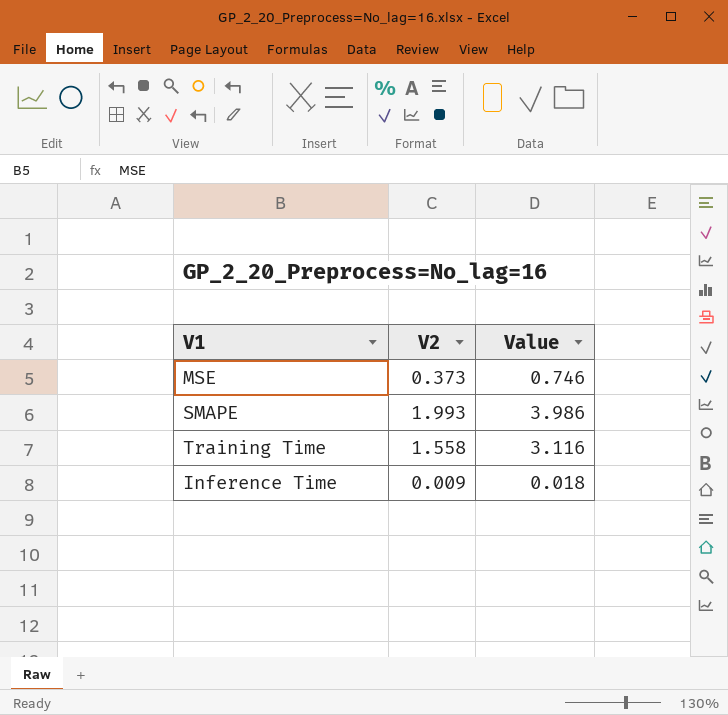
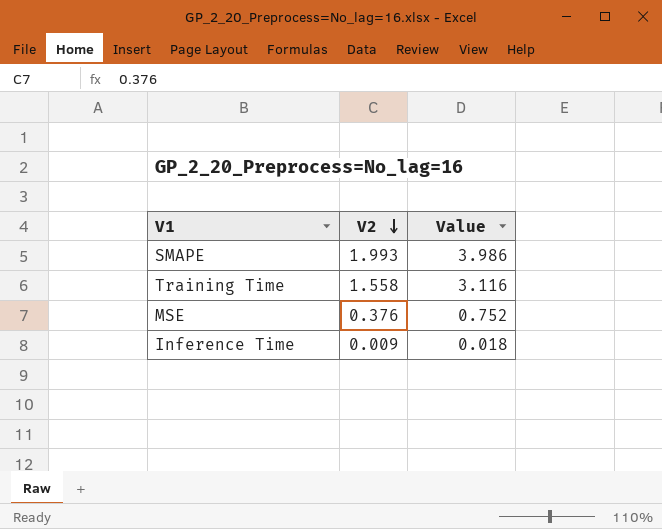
row order: none -> V2 descending
MSE | V2: 0.373 -> 0.376
MSE | Value: 0.746 -> 0.752

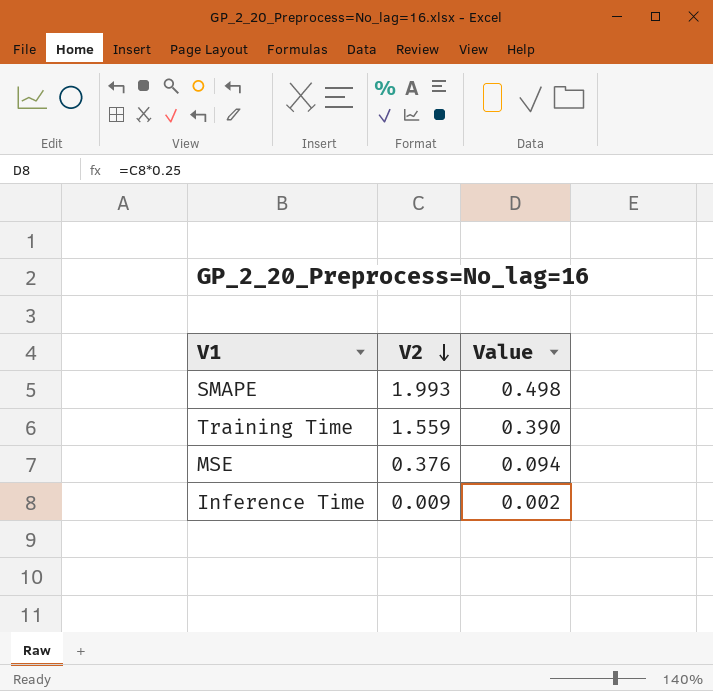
column Value | formula: [V2] * 2 -> [V2] * 0.25
Training Time | V2: 1.558 -> 1.559

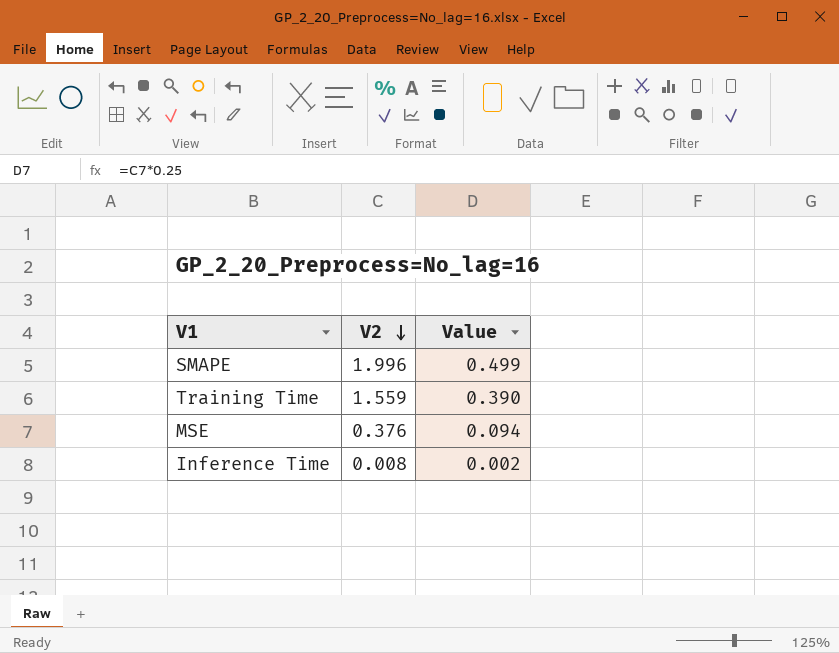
SMAPE | V2: 1.993 -> 1.996
SMAPE | Value: 0.498 -> 0.499
Inference Time | V2: 0.009 -> 0.008

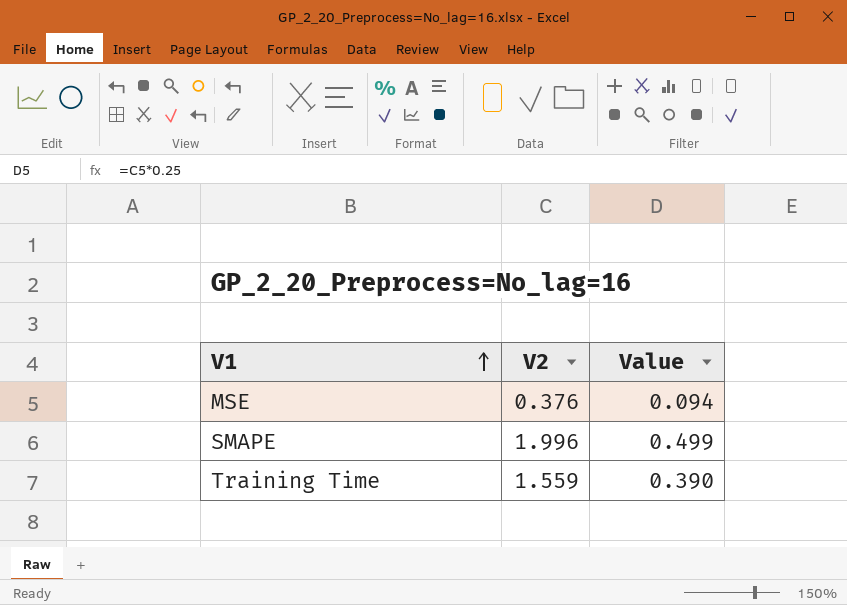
row order: V2 descending -> V1 ascending
row Inference Time: 0.008 | 0.002 -> none

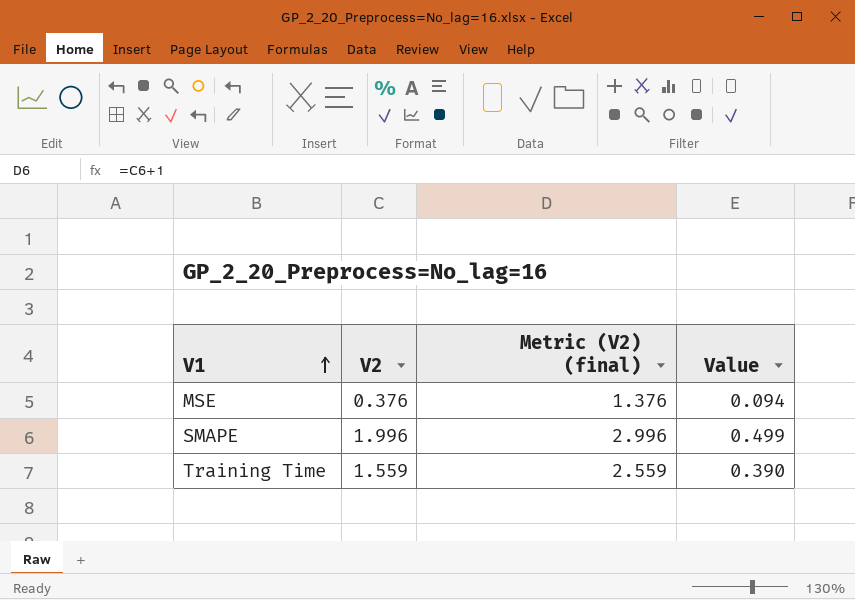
column Metric (V2) (final) | formula: none -> [V2] + 1

